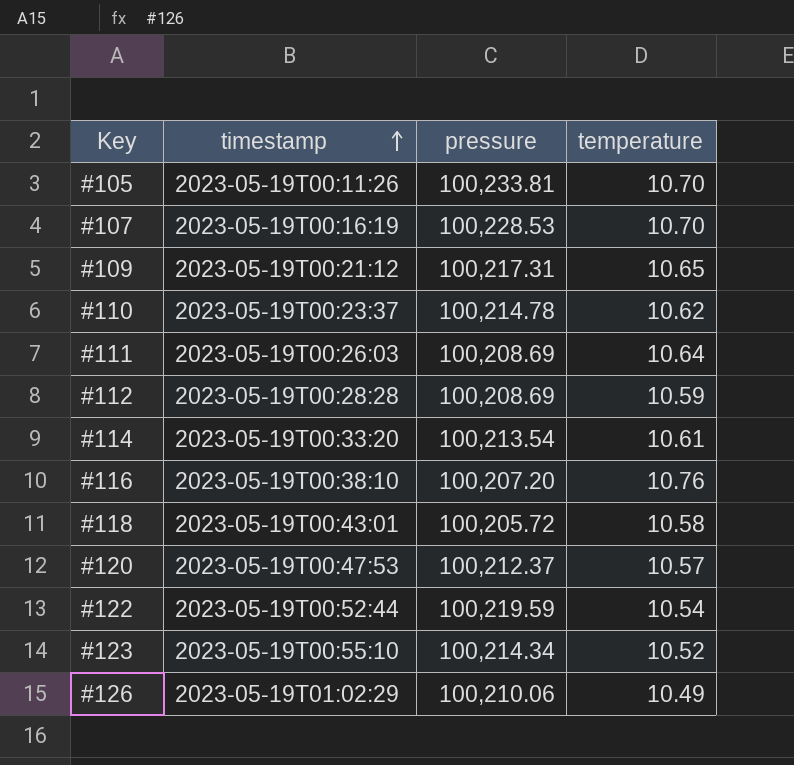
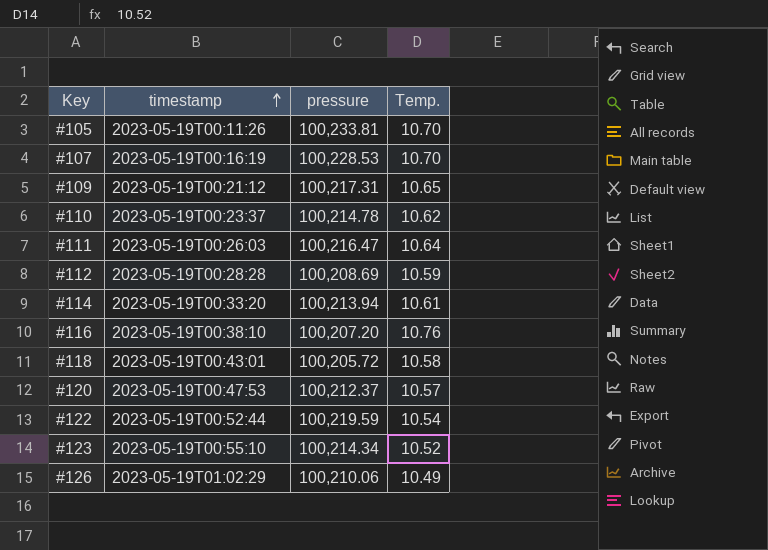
column name: temperature -> Temp.
#111 | pressure: 100,208.69 -> 100,216.47
#114 | pressure: 100,213.54 -> 100,213.94

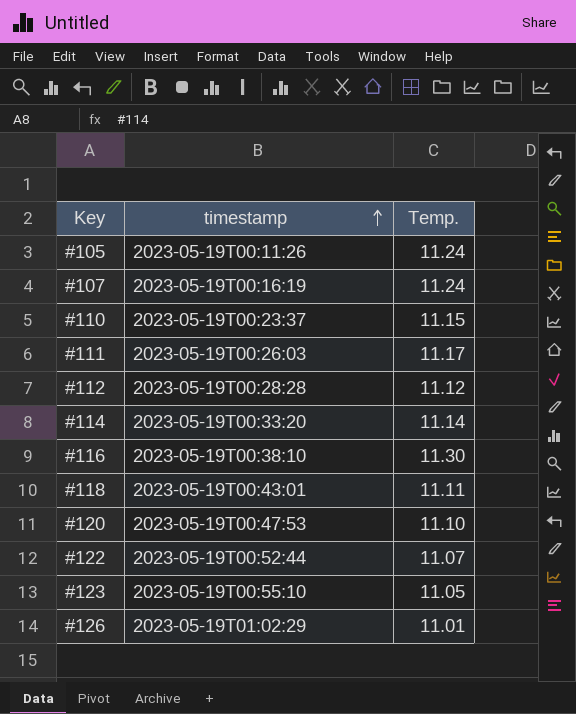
column pressure | position: 3 -> none
row #109: 2023-05-19T00:21:12 | 100,217.31 | 10.65 -> none
#105 | Temp.: 10.70 -> 11.24
#107 | Temp.: 10.70 -> 11.24
#110 | Temp.: 10.62 -> 11.15
#111 | Temp.: 10.64 -> 11.17
#112 | Temp.: 10.59 -> 11.12
#114 | Temp.: 10.61 -> 11.14
#116 | Temp.: 10.76 -> 11.30
#118 | Temp.: 10.58 -> 11.11
#120 | Temp.: 10.57 -> 11.10
#122 | Temp.: 10.54 -> 11.07
#123 | Temp.: 10.52 -> 11.05
#126 | Temp.: 10.49 -> 11.01

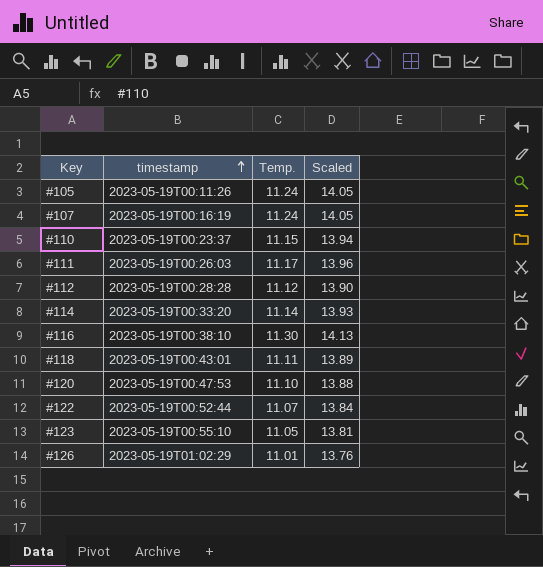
column Scaled | formula: none -> [Temp.] * 1.25

